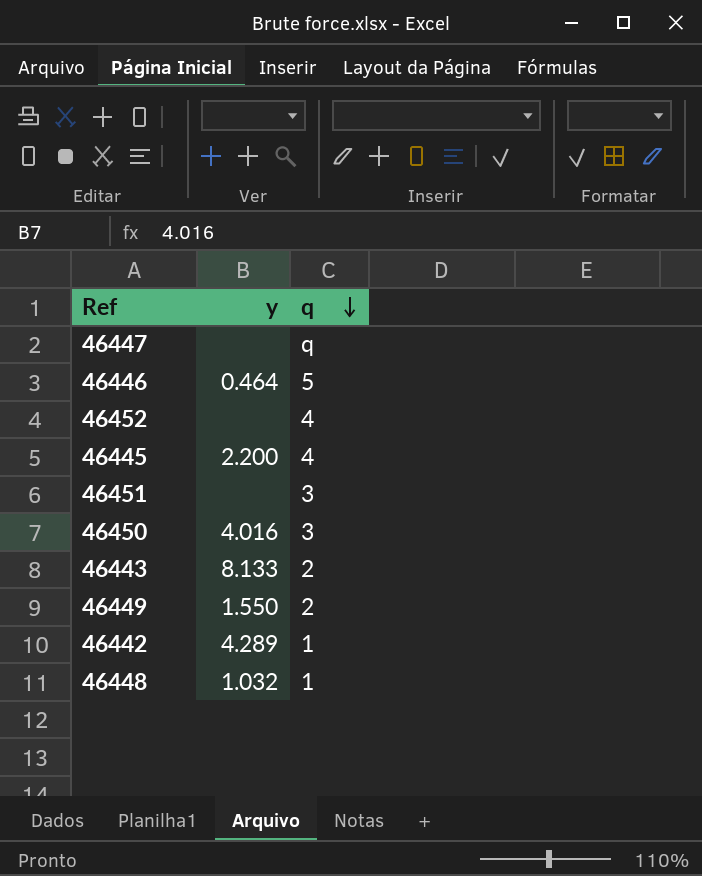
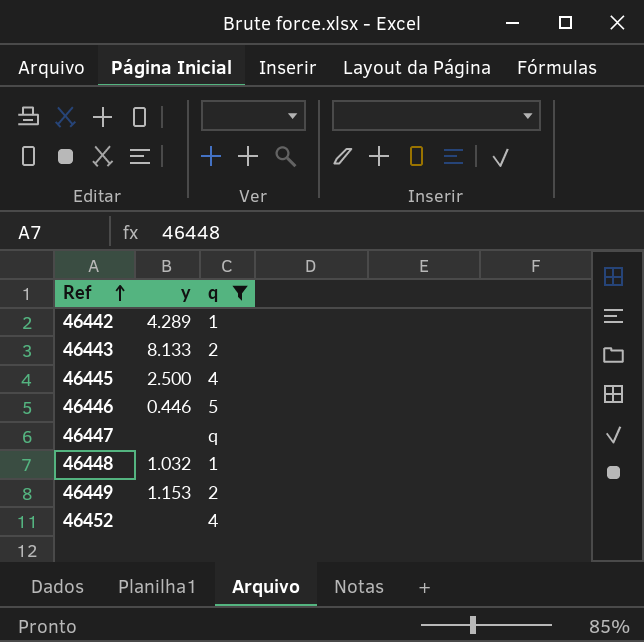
filter: none -> q != 3
row order: q descending -> Ref ascending
46445 | y: 2.200 -> 2.500
46446 | y: 0.464 -> 0.446
46449 | y: 1.550 -> 1.153

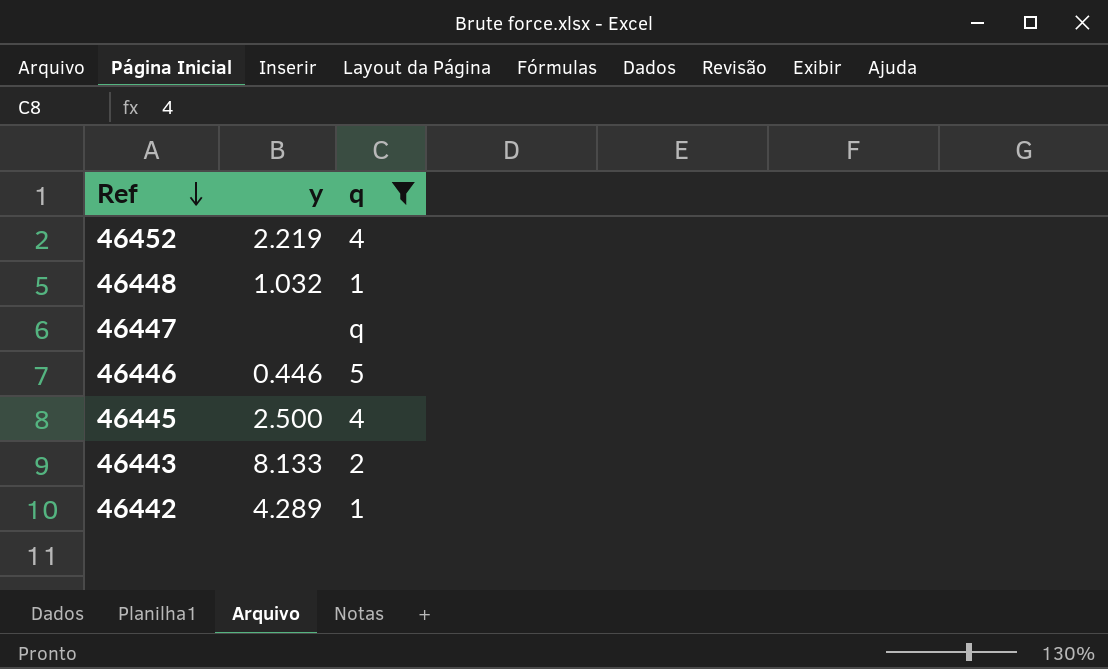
row order: Ref ascending -> Ref descending
row 46449: 1.153 | 2 -> none
46452 | y: none -> 2.219

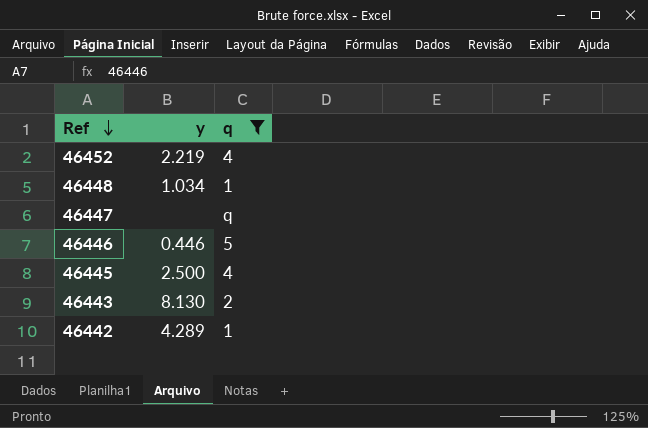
46448 | y: 1.032 -> 1.034
46443 | y: 8.133 -> 8.130

